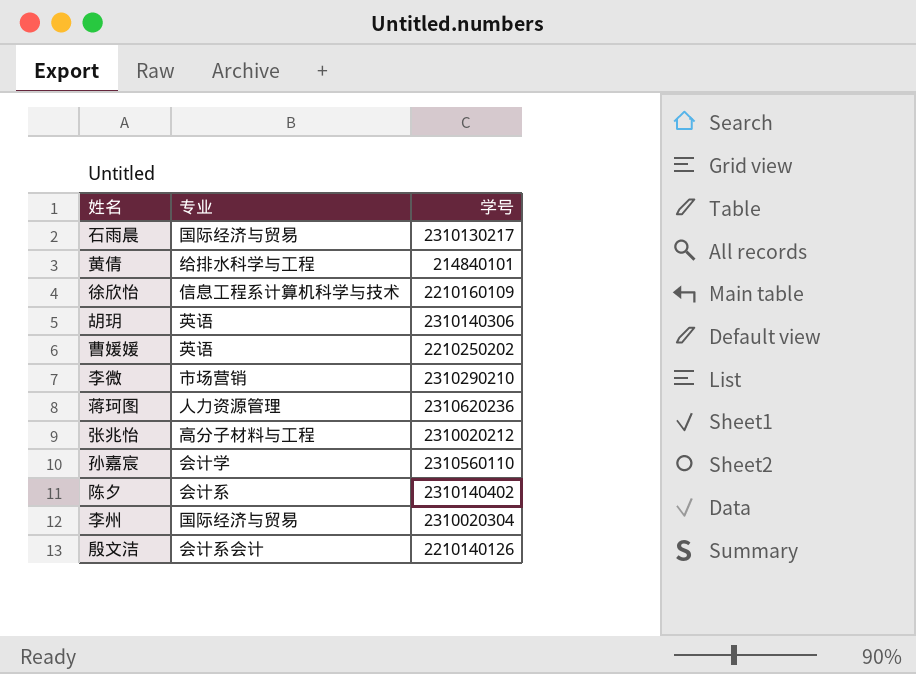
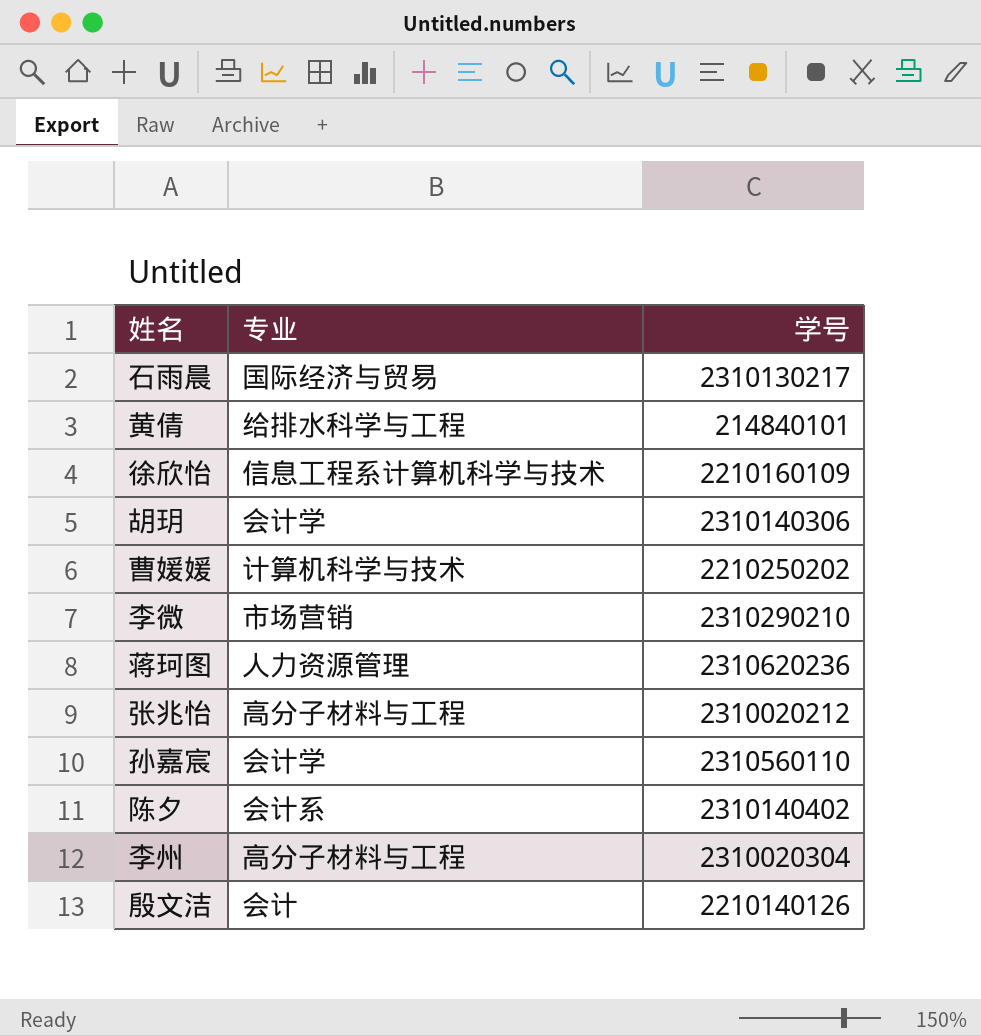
胡玥 | 专业: 英语 -> 会计学
曹媛媛 | 专业: 英语 -> 计算机科学与技术
李州 | 专业: 国际经济与贸易 -> 高分子材料与工程
殷文洁 | 专业: 会计系会计 -> 会计

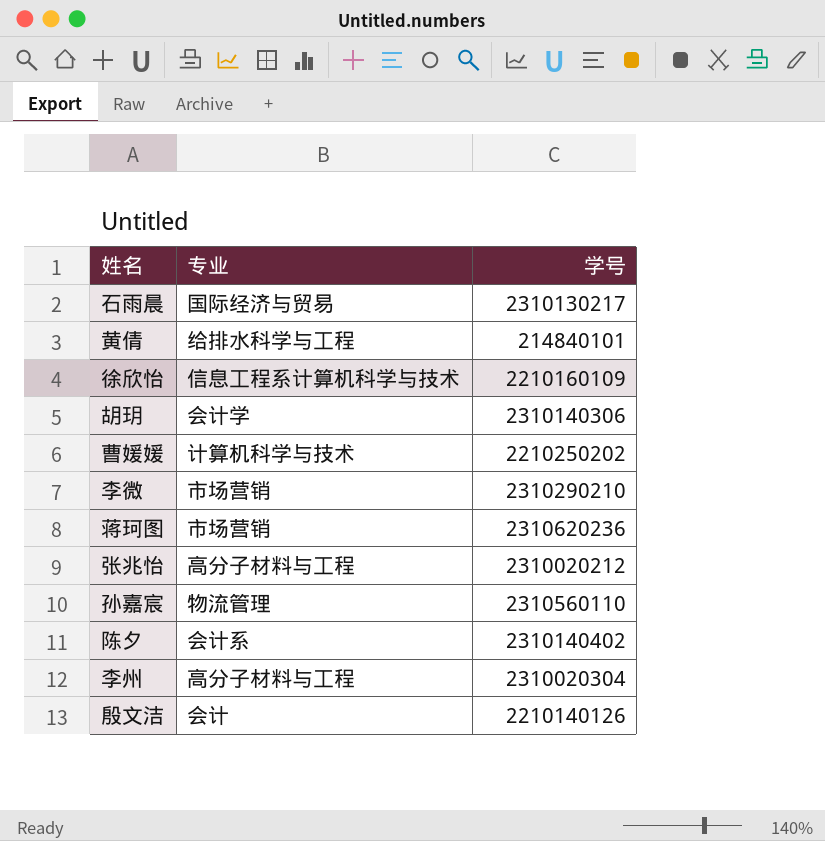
蒋珂图 | 专业: 人力资源管理 -> 市场营销
孙嘉宸 | 专业: 会计学 -> 物流管理

